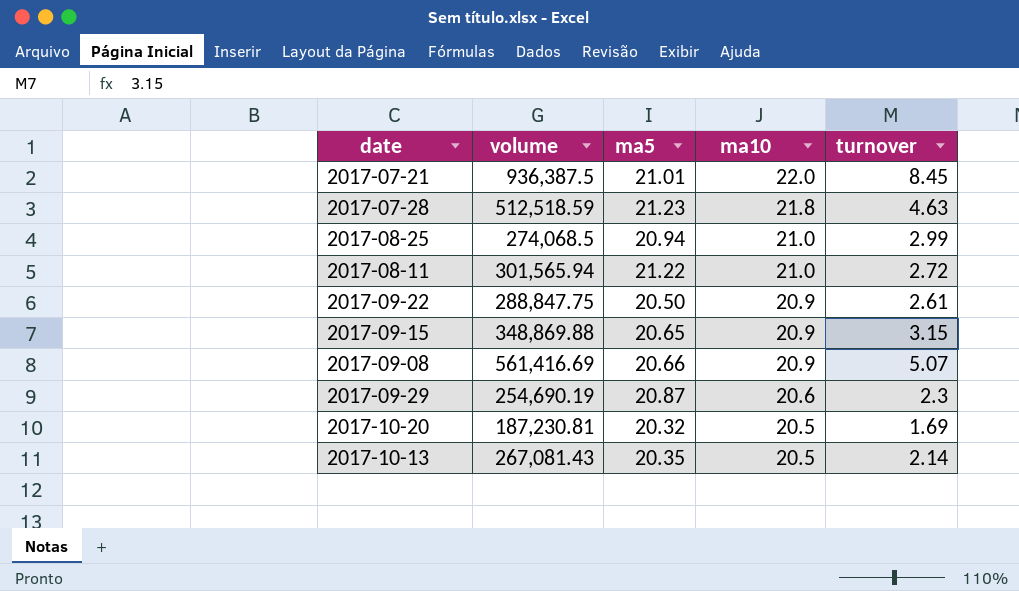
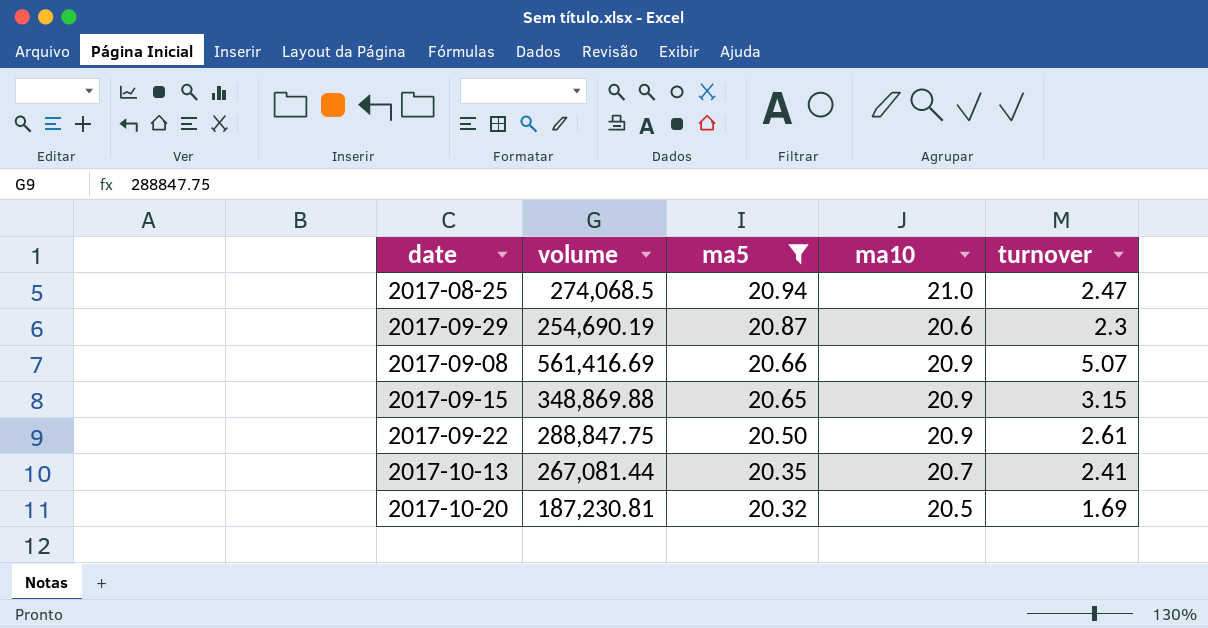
filter: none -> ma5 <= 20.94
row order: ma10 descending -> ma5 descending
2017-08-25 | turnover: 2.99 -> 2.47
2017-10-13 | volume: 267,081.43 -> 267,081.44
2017-10-13 | ma10: 20.5 -> 20.7
2017-10-13 | turnover: 2.14 -> 2.41

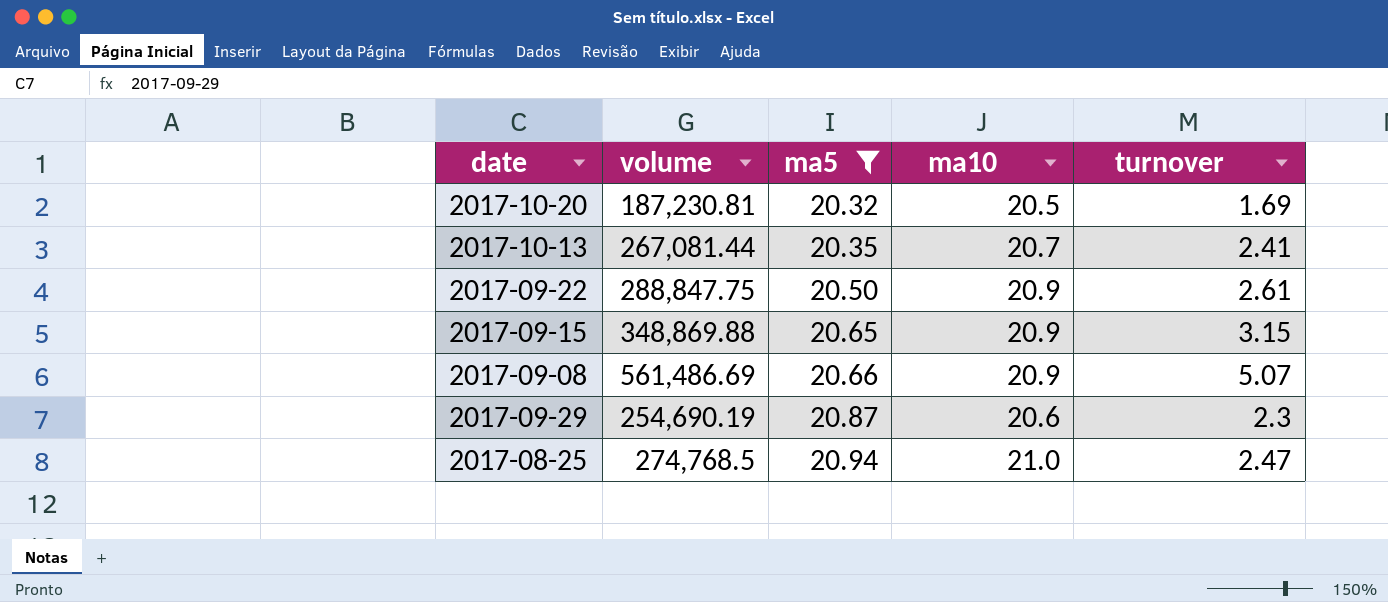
row order: ma5 descending -> ma5 ascending
2017-09-08 | volume: 561,416.69 -> 561,486.69
2017-08-25 | volume: 274,068.5 -> 274,768.5

